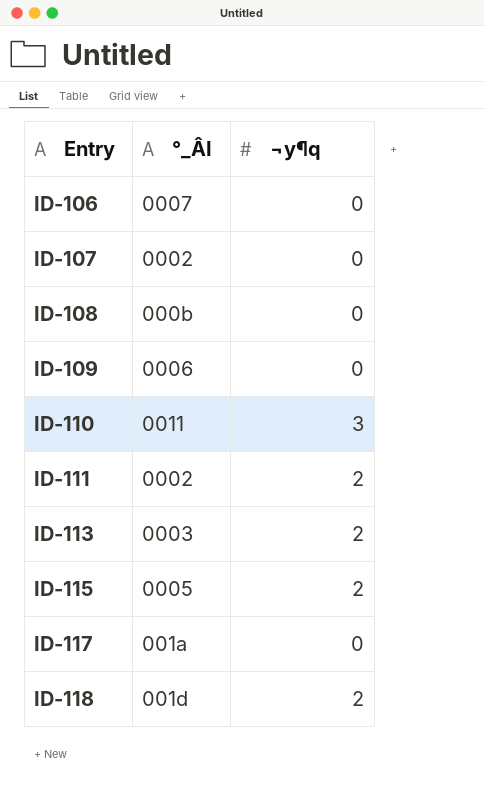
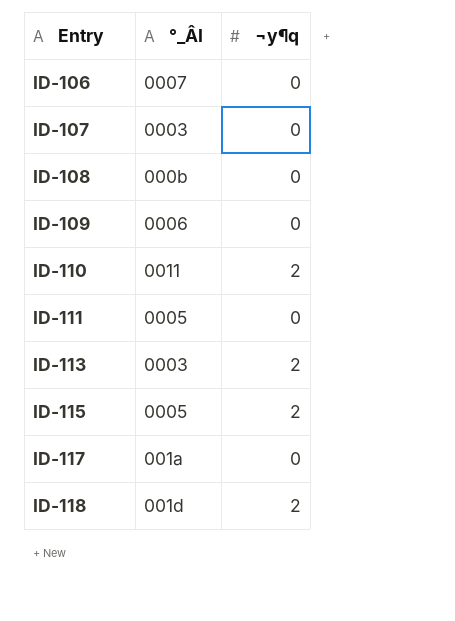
ID-107 | °_ÂI: 0002 -> 0003
ID-110 | ¬y¶q: 3 -> 2
ID-111 | °_ÂI: 0002 -> 0005
ID-111 | ¬y¶q: 2 -> 0

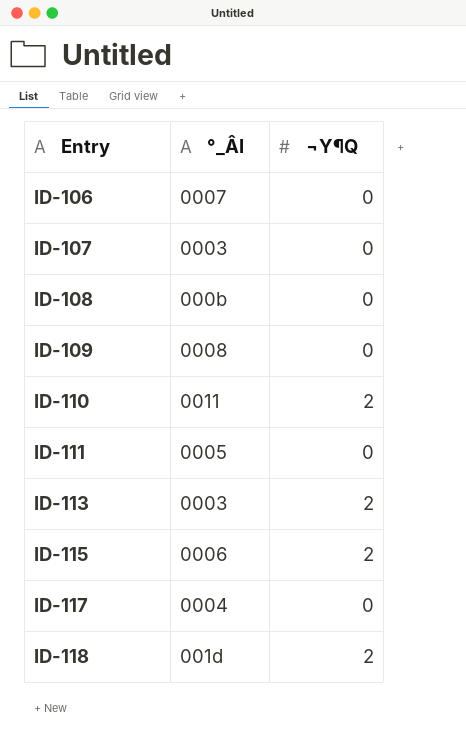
column name: ¬y¶q -> ¬Y¶Q
ID-109 | °_ÂI: 0006 -> 0008
ID-115 | °_ÂI: 0005 -> 0006
ID-117 | °_ÂI: 001a -> 0004

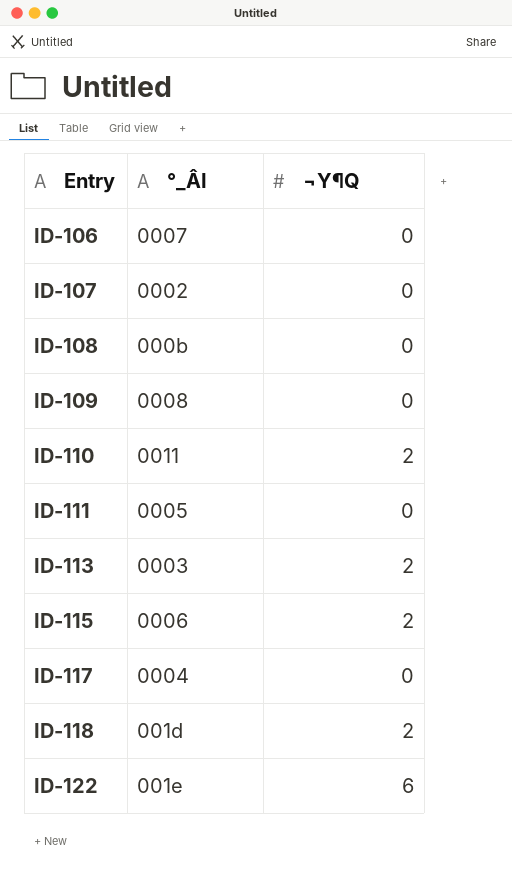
ID-107 | °_ÂI: 0003 -> 0002
row ID-122: none -> 001e | 6

